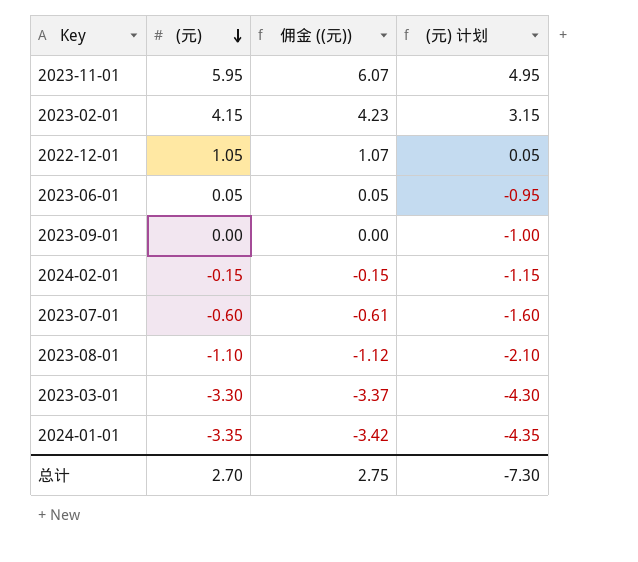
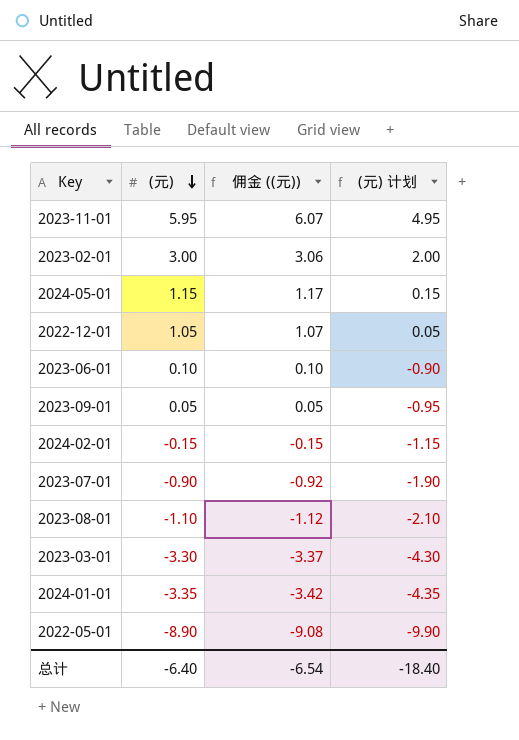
2023-02-01 | (元): 4.15 -> 3.00
2023-02-01 | 佣金 ((元)): 4.23 -> 3.06
2023-02-01 | (元) 计划: 3.15 -> 2.00
row 2024-05-01: none -> 1.15 | 1.17 | 0.15
2023-06-01 | (元): 0.05 -> 0.10
2023-06-01 | 佣金 ((元)): 0.05 -> 0.10
2023-06-01 | (元) 计划: -0.95 -> -0.90
2023-09-01 | (元): 0.00 -> 0.05
2023-09-01 | 佣金 ((元)): 0.00 -> 0.05
2023-09-01 | (元) 计划: -1.00 -> -0.95
2023-07-01 | (元): -0.60 -> -0.90
2023-07-01 | 佣金 ((元)): -0.61 -> -0.92
2023-07-01 | (元) 计划: -1.60 -> -1.90
row 2022-05-01: none -> -8.90 | -9.08 | -9.90
总计 | (元): 2.70 -> -6.40
总计 | 佣金 ((元)): 2.75 -> -6.54
总计 | (元) 计划: -7.30 -> -18.40

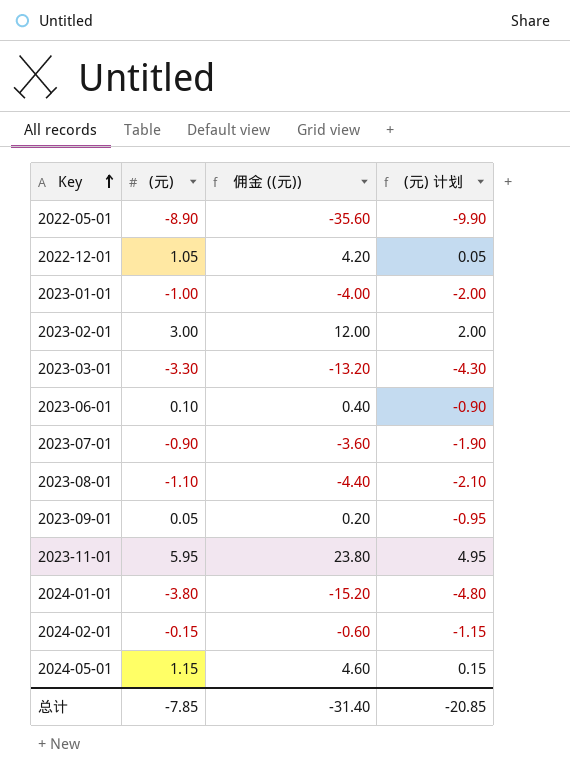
row order: (元) descending -> Key ascending
column 佣金 ((元)) | formula: [(元)] * 1.02 -> [(元)] * 4
row 2023-01-01: none -> -1.00 | -4.00 | -2.00
2024-01-01 | (元): -3.35 -> -3.80
2024-01-01 | (元) 计划: -4.35 -> -4.80
总计 | (元): -6.40 -> -7.85
总计 | 佣金 ((元)): -6.54 -> -31.40
总计 | (元) 计划: -18.40 -> -20.85

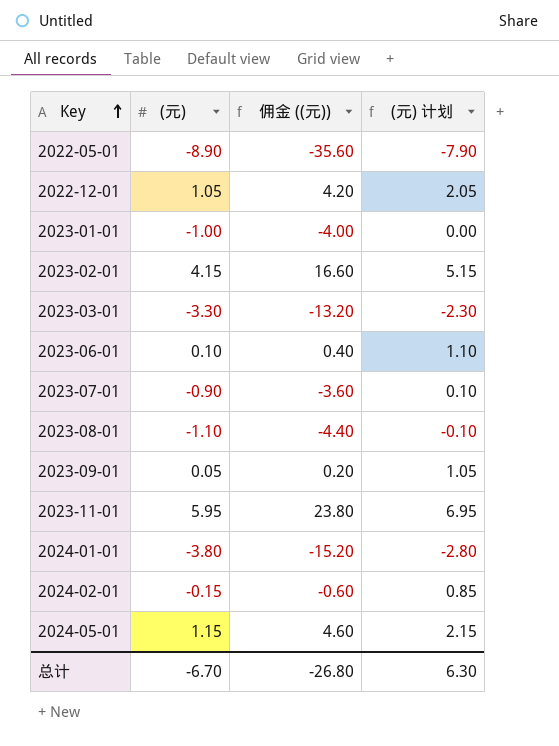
column (元) 计划 | formula: [(元)] - 1 -> [(元)] + 1
2023-02-01 | (元): 3.00 -> 4.15
2023-02-01 | 佣金 ((元)): 12.00 -> 16.60
总计 | (元): -7.85 -> -6.70
总计 | 佣金 ((元)): -31.40 -> -26.80
总计 | (元) 计划: -20.85 -> 6.30

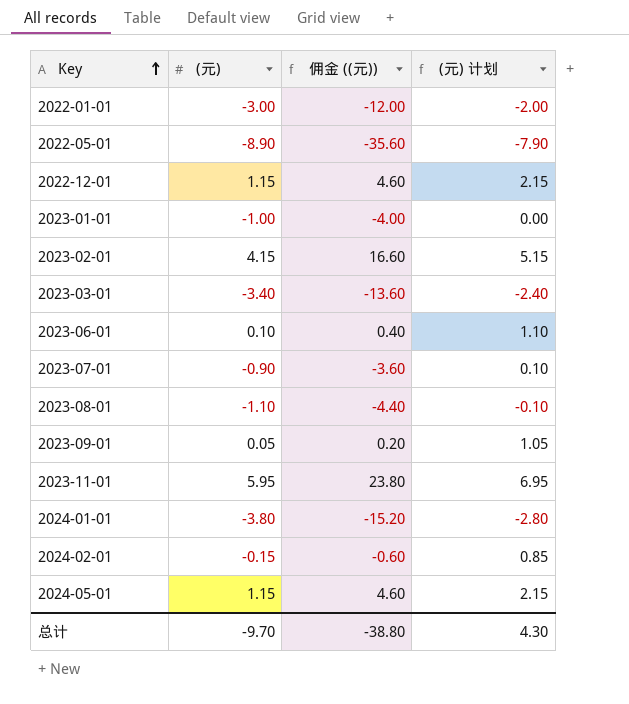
row 2022-01-01: none -> -3.00 | -12.00 | -2.00
2022-12-01 | (元): 1.05 -> 1.15
2022-12-01 | 佣金 ((元)): 4.20 -> 4.60
2022-12-01 | (元) 计划: 2.05 -> 2.15
2023-03-01 | (元): -3.30 -> -3.40
2023-03-01 | 佣金 ((元)): -13.20 -> -13.60
2023-03-01 | (元) 计划: -2.30 -> -2.40
总计 | (元): -6.70 -> -9.70
总计 | 佣金 ((元)): -26.80 -> -38.80
总计 | (元) 计划: 6.30 -> 4.30

